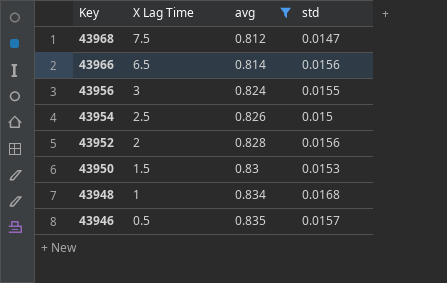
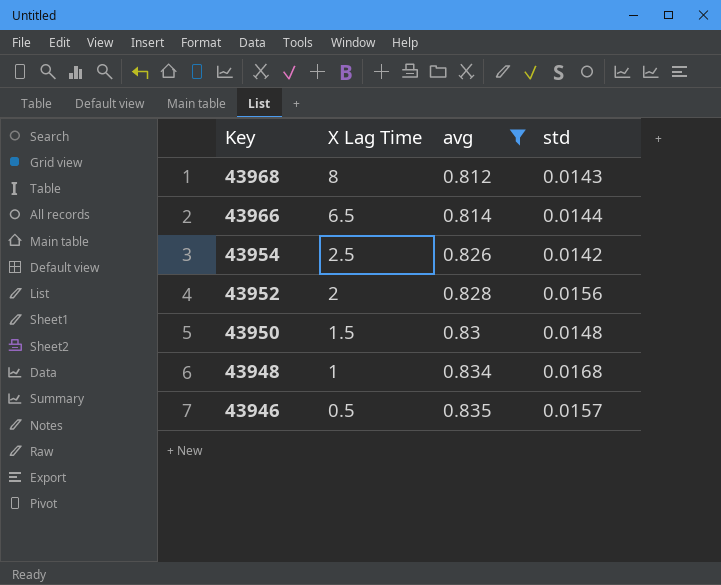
row 43956: 3 | 0.824 | 0.0155 -> none
43968 | X Lag Time: 7.5 -> 8
43968 | std: 0.0147 -> 0.0143
43966 | std: 0.0156 -> 0.0144
43954 | std: 0.015 -> 0.0142
43950 | std: 0.0153 -> 0.0148

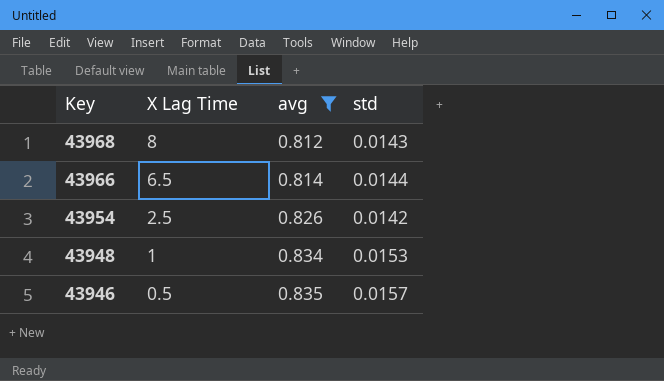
row 43952: 2 | 0.828 | 0.0156 -> none
row 43950: 1.5 | 0.83 | 0.0148 -> none
43948 | std: 0.0168 -> 0.0153

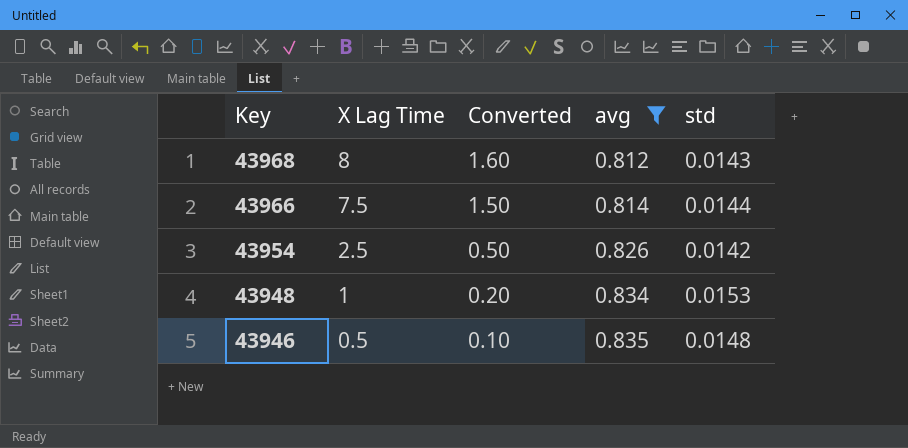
column Converted | formula: none -> [X Lag Time] * 0.2
43966 | X Lag Time: 6.5 -> 7.5
43946 | std: 0.0157 -> 0.0148

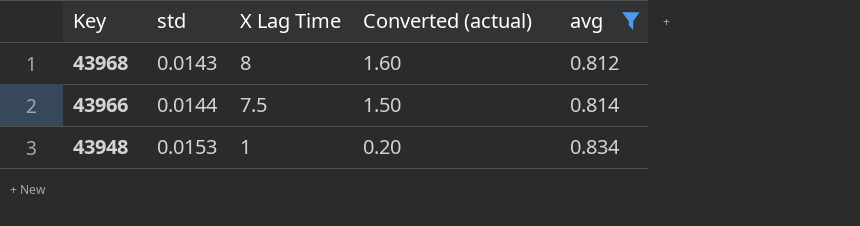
column std | position: 5 -> 2
column name: Converted -> Converted (actual)
row 43954: 2.5 | 0.50 | 0.826 | 0.0142 -> none
row 43946: 0.5 | 0.10 | 0.835 | 0.0148 -> none

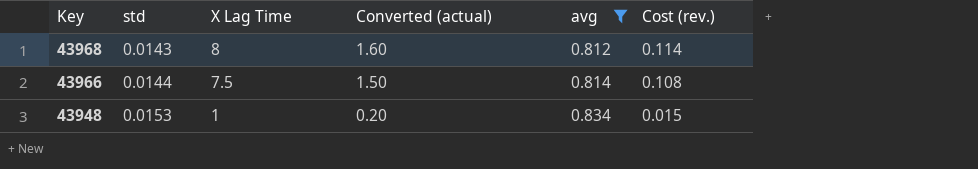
column Cost (rev.) | formula: none -> [std] * [X Lag Time]

